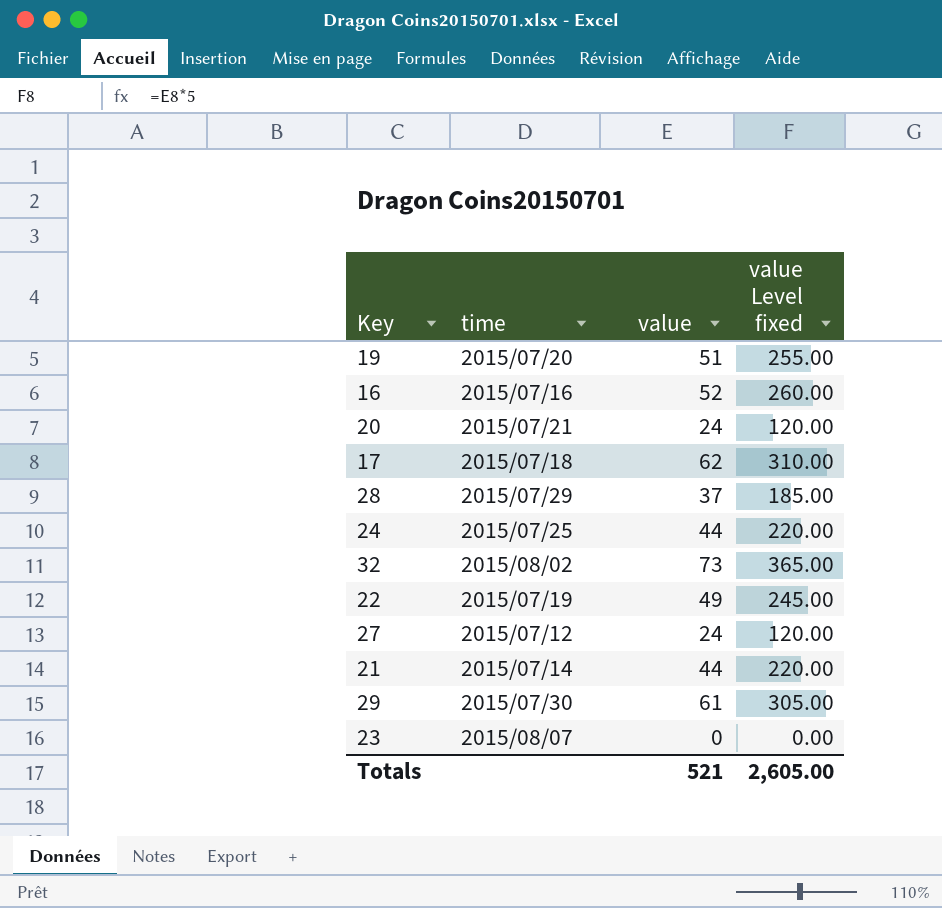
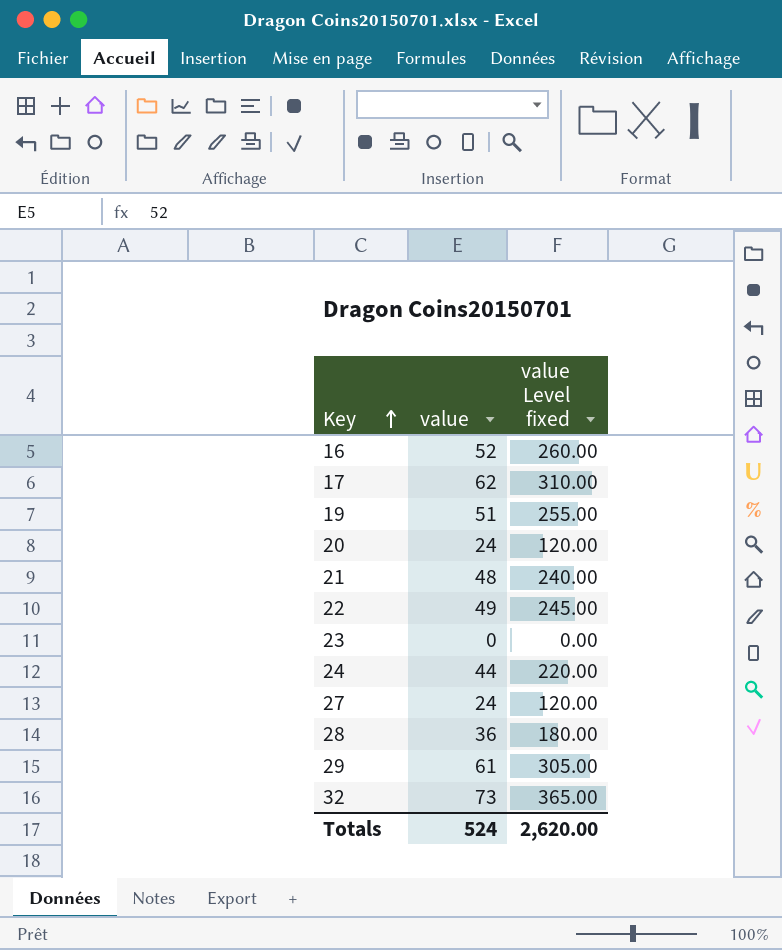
row order: none -> Key ascending
column time | position: 2 -> none
21 | value: 44 -> 48
21 | value Level fixed: 220.00 -> 240.00
28 | value: 37 -> 36
28 | value Level fixed: 185.00 -> 180.00
Totals | value: 521 -> 524
Totals | value Level fixed: 2,605.00 -> 2,620.00

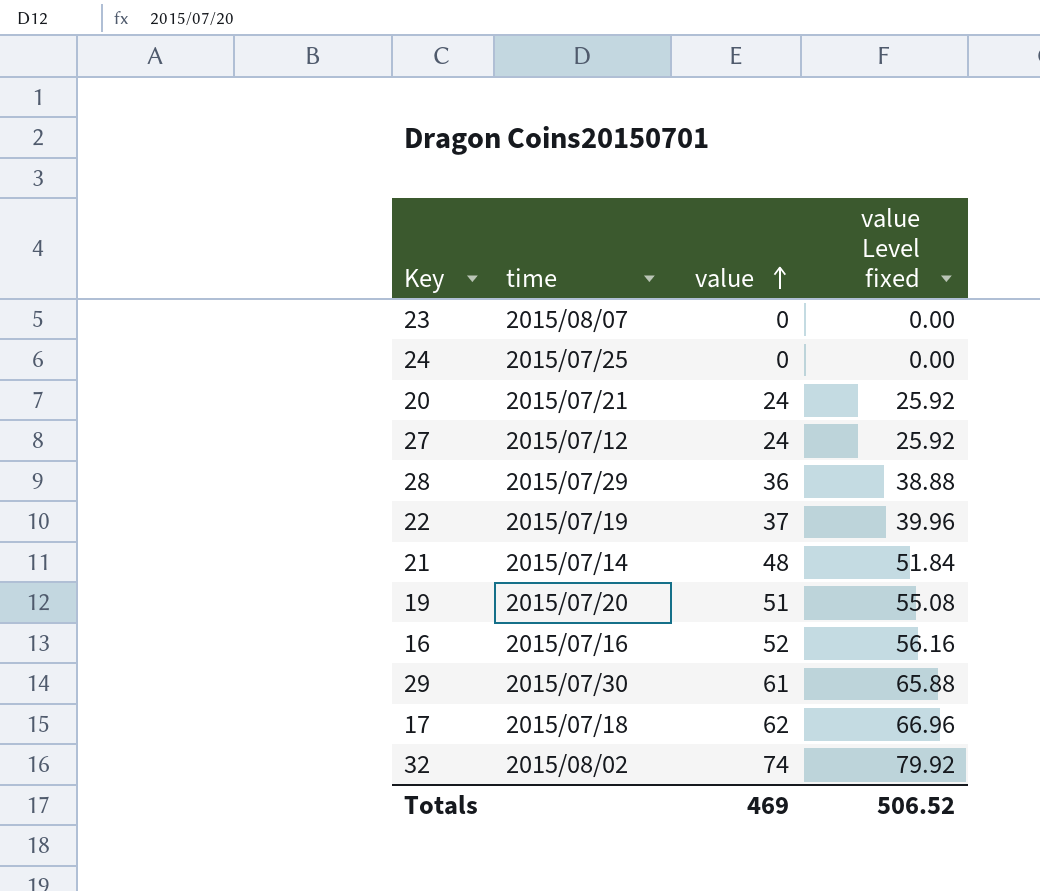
row order: Key ascending -> value ascending
column time | position: none -> 2
column value Level fixed | formula: [value] * 5 -> [value] * 1.08
24 | value: 44 -> 0
22 | value: 49 -> 37
32 | value: 73 -> 74
Totals | value: 524 -> 469
Totals | value Level fixed: 2,620.00 -> 506.52

